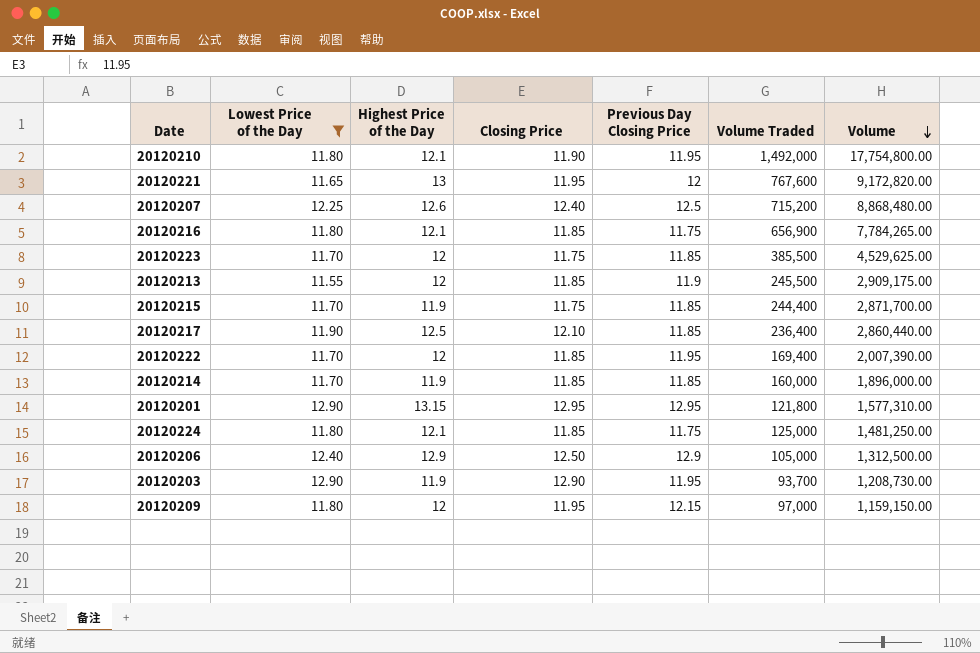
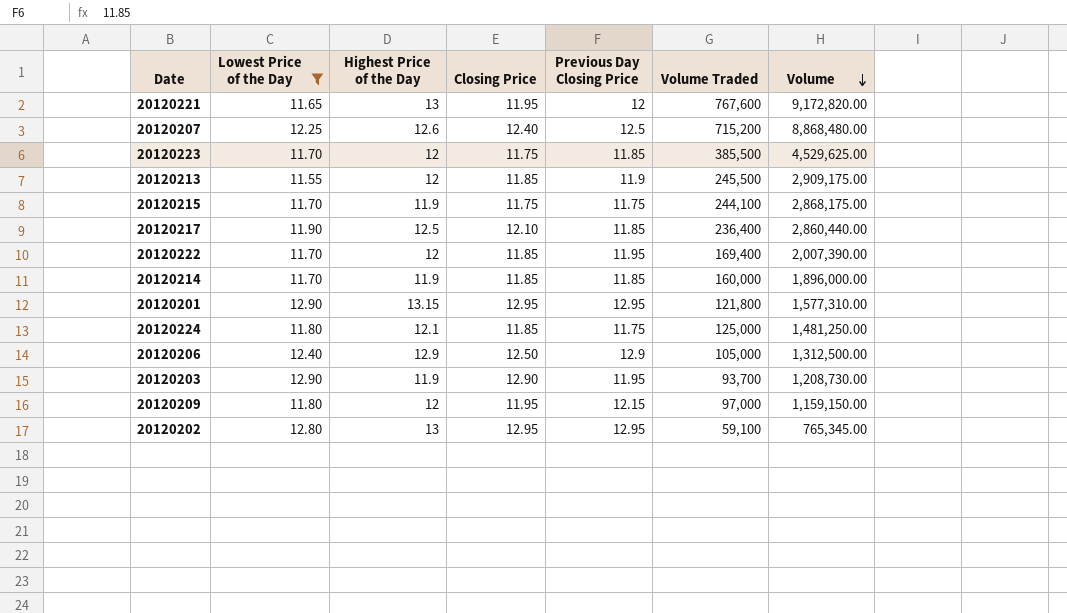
row 20120210: 11.80 | 12.1 | 11.90 | 11.95 | 1,492,000 | 17,754,800.00 -> none
row 20120216: 11.80 | 12.1 | 11.85 | 11.75 | 656,900 | 7,784,265.00 -> none
20120215 | Previous Day Closing Price: 11.85 -> 11.75
20120215 | Volume Traded: 244,400 -> 244,100
20120215 | Volume: 2,871,700.00 -> 2,868,175.00
row 20120202: none -> 12.80 | 13 | 12.95 | 12.95 | 59,100 | 765,345.00

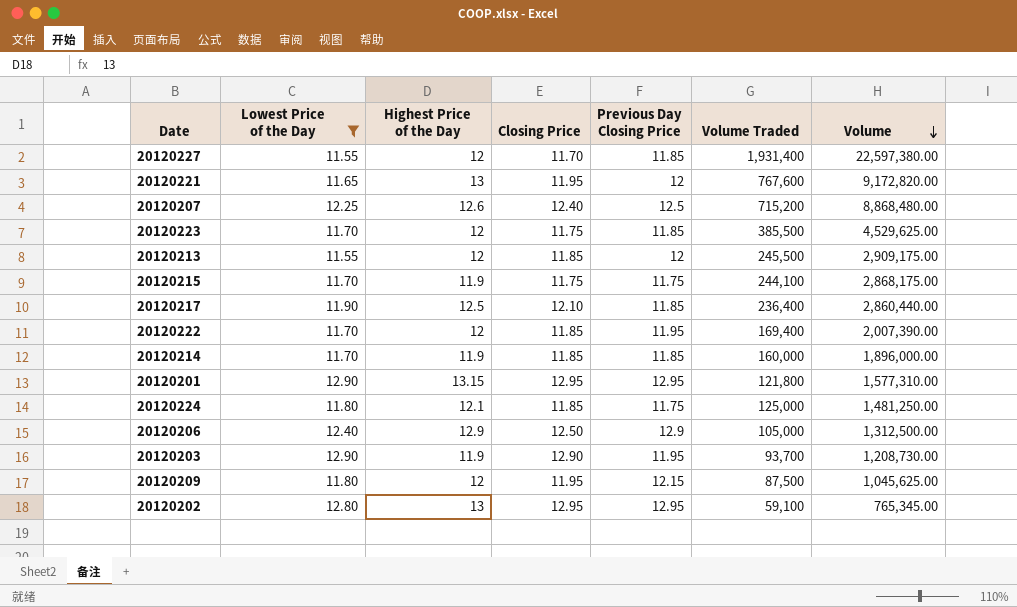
row 20120227: none -> 11.55 | 12 | 11.70 | 11.85 | 1,931,400 | 22,597,380.00
20120213 | Previous Day Closing Price: 11.9 -> 12
20120209 | Volume Traded: 97,000 -> 87,500
20120209 | Volume: 1,159,150.00 -> 1,045,625.00

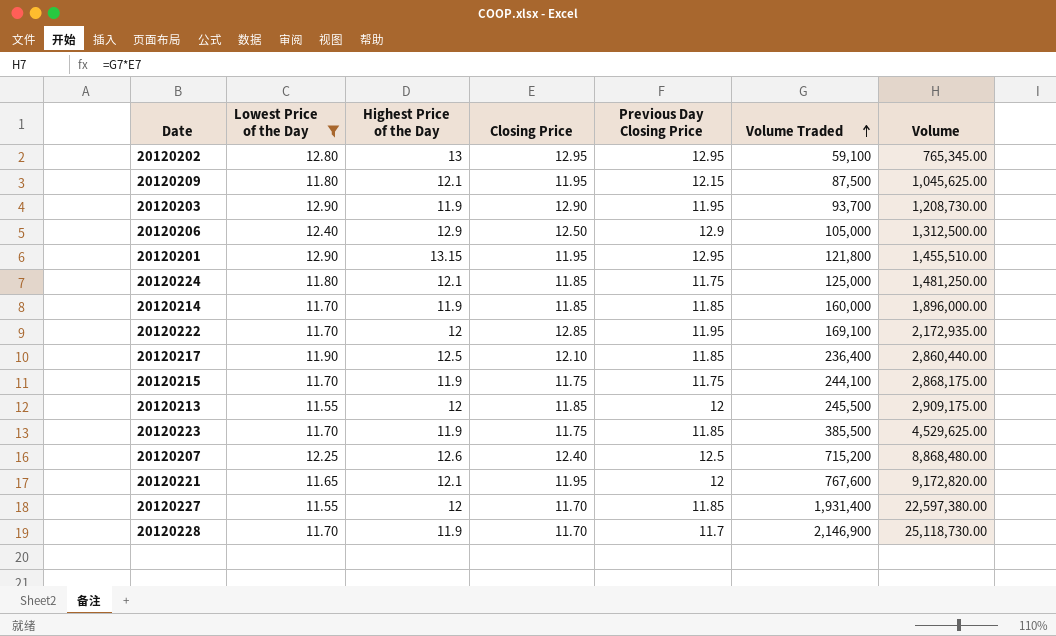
row order: Volume descending -> Volume Traded ascending
20120209 | Highest Price of the Day: 12 -> 12.1
20120201 | Closing Price: 12.95 -> 11.95
20120201 | Volume: 1,577,310.00 -> 1,455,510.00
20120222 | Closing Price: 11.85 -> 12.85
20120222 | Volume Traded: 169,400 -> 169,100
20120222 | Volume: 2,007,390.00 -> 2,172,935.00
20120223 | Highest Price of the Day: 12 -> 11.9
20120221 | Highest Price of the Day: 13 -> 12.1
row 20120228: none -> 11.70 | 11.9 | 11.70 | 11.7 | 2,146,900 | 25,118,730.00

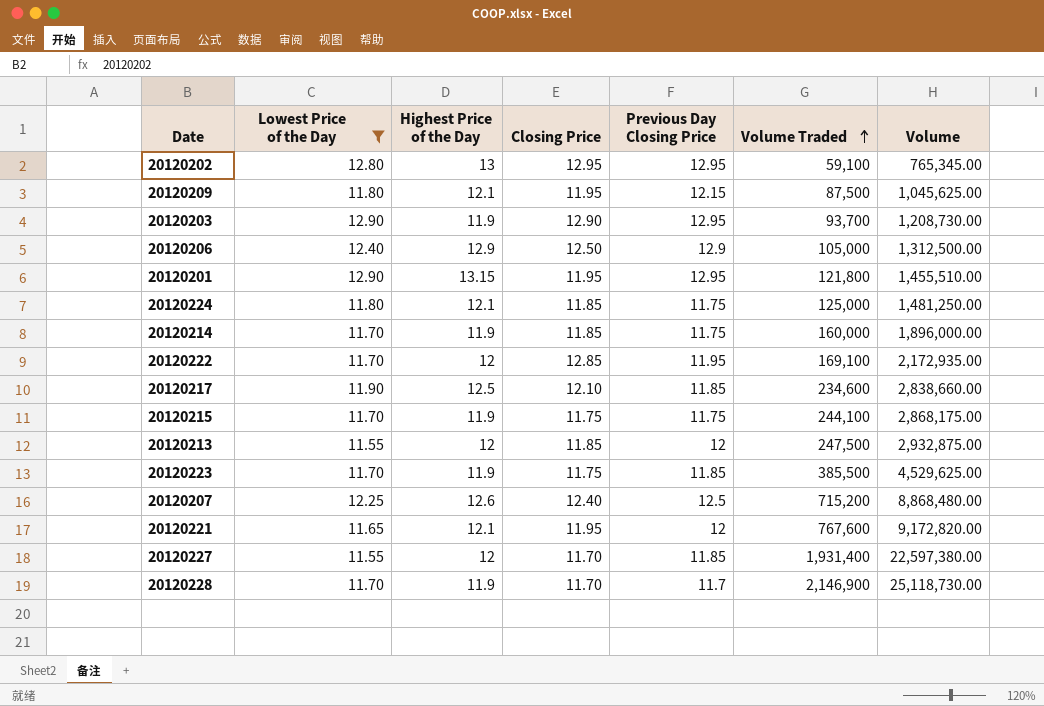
20120203 | Previous Day Closing Price: 11.95 -> 12.95
20120214 | Previous Day Closing Price: 11.85 -> 11.75
20120217 | Volume Traded: 236,400 -> 234,600
20120217 | Volume: 2,860,440.00 -> 2,838,660.00
20120213 | Volume Traded: 245,500 -> 247,500
20120213 | Volume: 2,909,175.00 -> 2,932,875.00

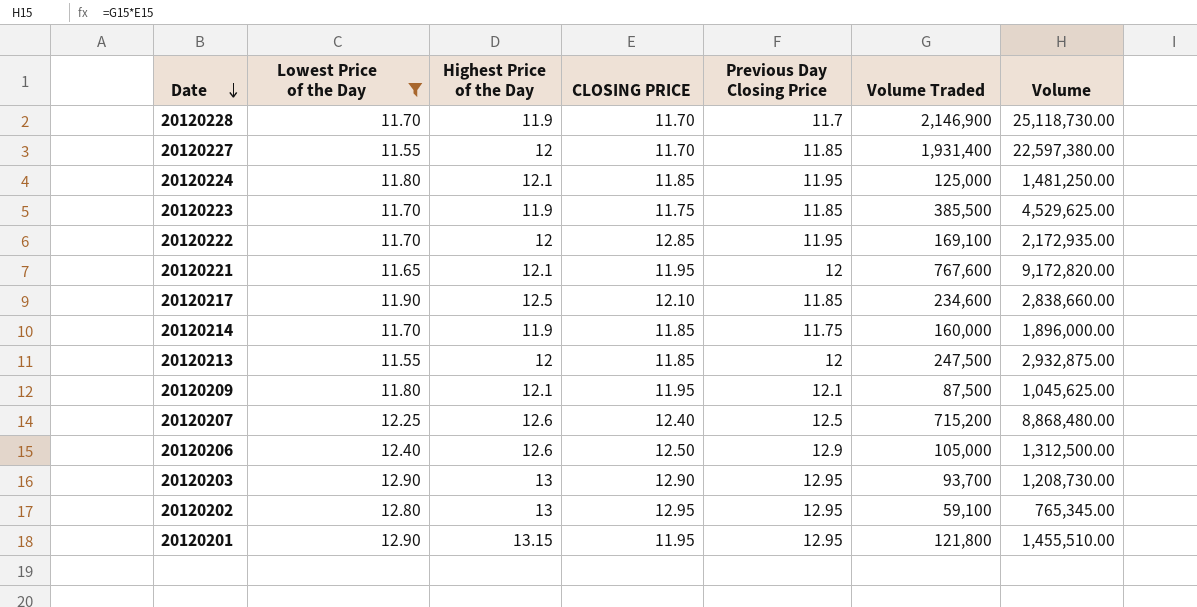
row order: Volume Traded ascending -> Date descending
column name: Closing Price -> CLOSING PRICE
row 20120215: 11.70 | 11.9 | 11.75 | 11.75 | 244,100 | 2,868,175.00 -> none
20120224 | Previous Day Closing Price: 11.75 -> 11.95
20120209 | Previous Day Closing Price: 12.15 -> 12.1
20120206 | Highest Price of the Day: 12.9 -> 12.6
20120203 | Highest Price of the Day: 11.9 -> 13

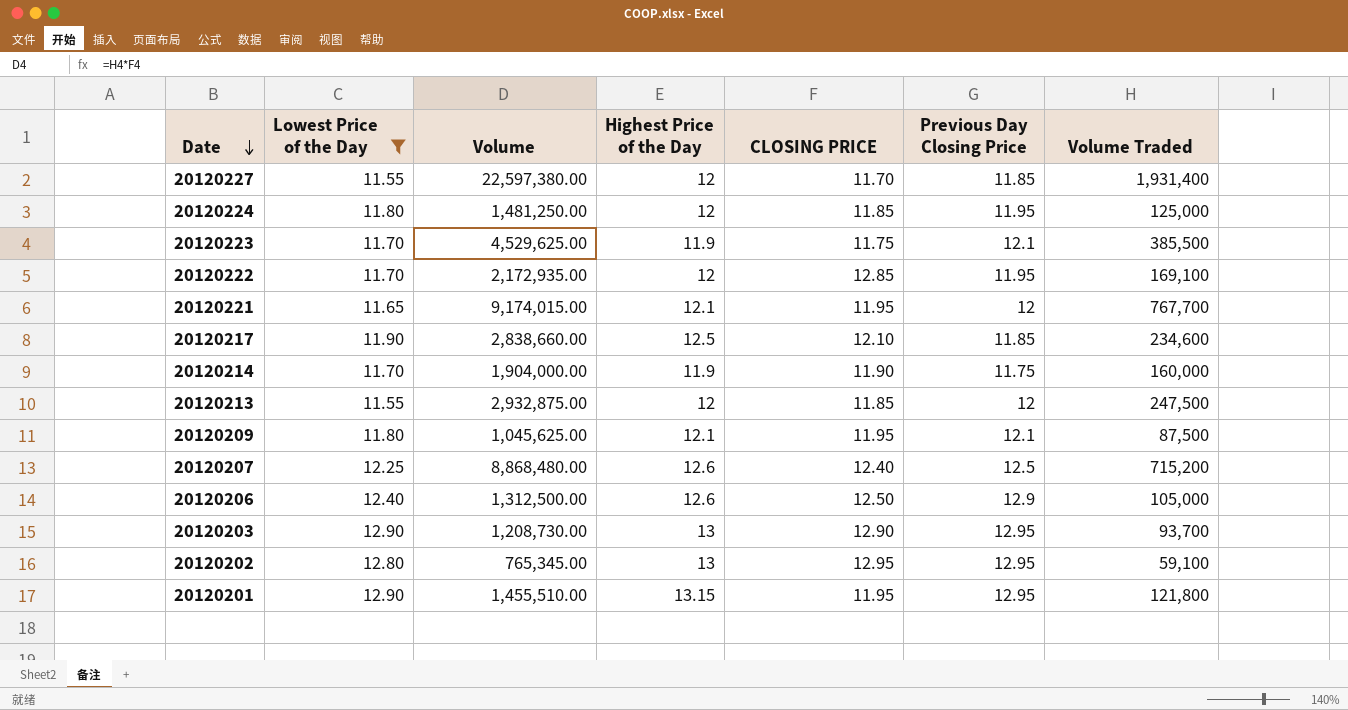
column Volume | position: 7 -> 3
row 20120228: 11.70 | 11.9 | 11.70 | 11.7 | 2,146,900 | 25,118,730.00 -> none
20120224 | Highest Price of the Day: 12.1 -> 12
20120223 | Previous Day Closing Price: 11.85 -> 12.1
20120221 | Volume: 9,172,820.00 -> 9,174,015.00
20120221 | Volume Traded: 767,600 -> 767,700
20120214 | Volume: 1,896,000.00 -> 1,904,000.00
20120214 | CLOSING PRICE: 11.85 -> 11.90

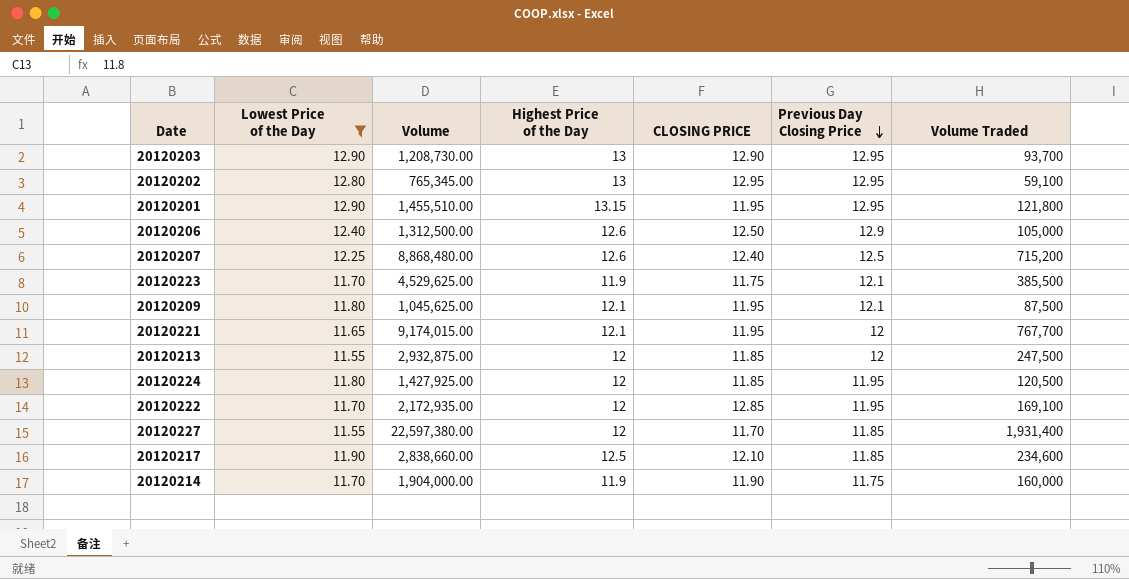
row order: Date descending -> Previous Day Closing Price descending
20120224 | Volume: 1,481,250.00 -> 1,427,925.00
20120224 | Volume Traded: 125,000 -> 120,500

